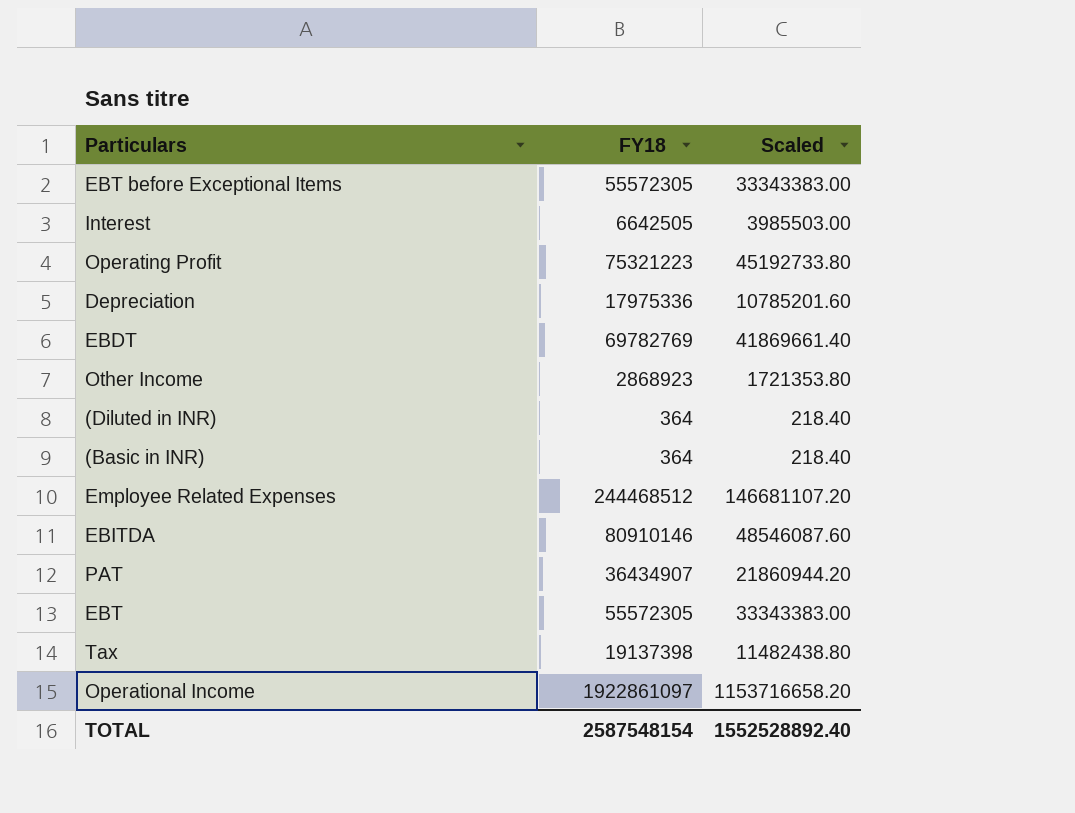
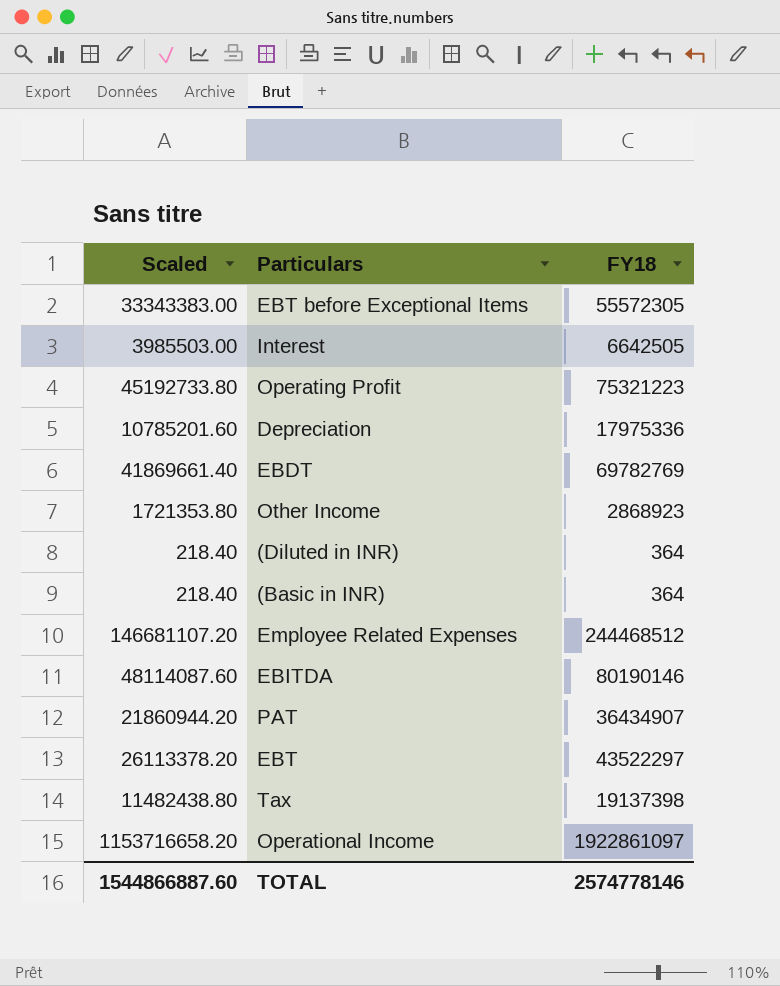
column Scaled | position: 3 -> 1
EBITDA | Scaled: 48546087.60 -> 48114087.60
EBITDA | FY18: 80910146 -> 80190146
EBT | Scaled: 33343383.00 -> 26113378.20
EBT | FY18: 55572305 -> 43522297
TOTAL | Scaled: 1552528892.40 -> 1544866887.60
TOTAL | FY18: 2587548154 -> 2574778146

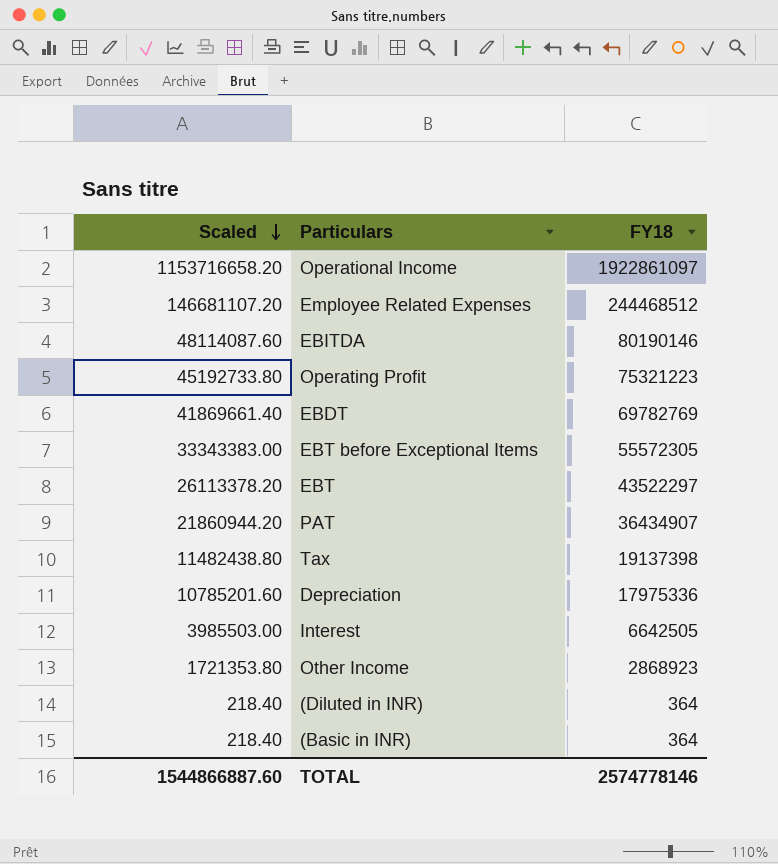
row order: none -> Scaled descending

